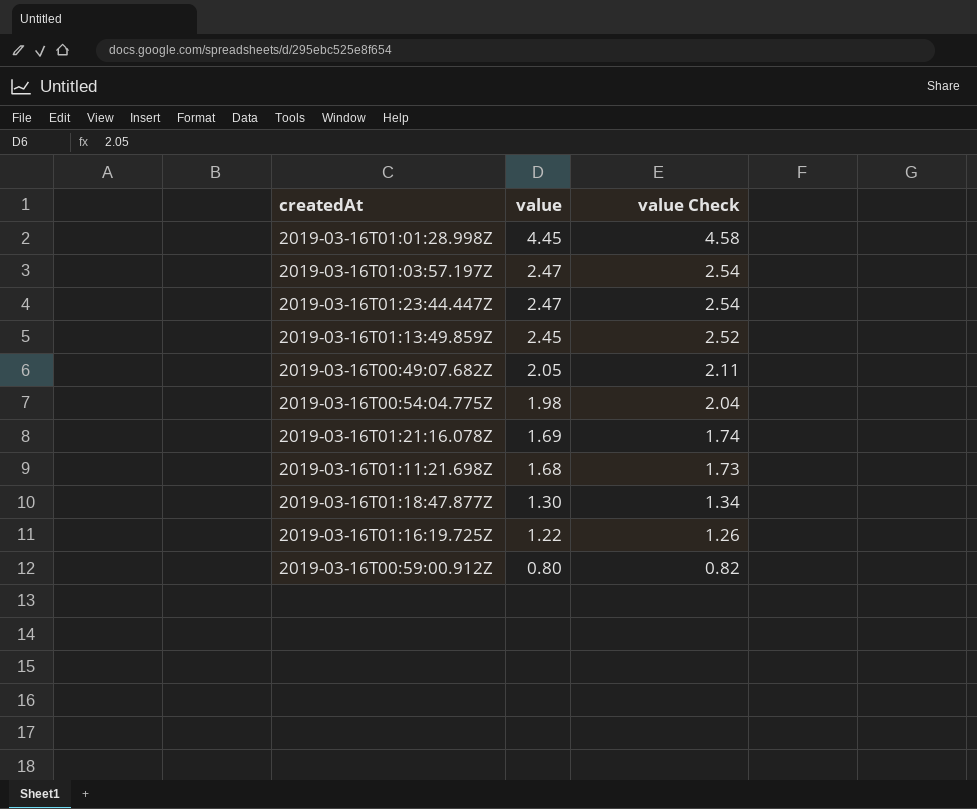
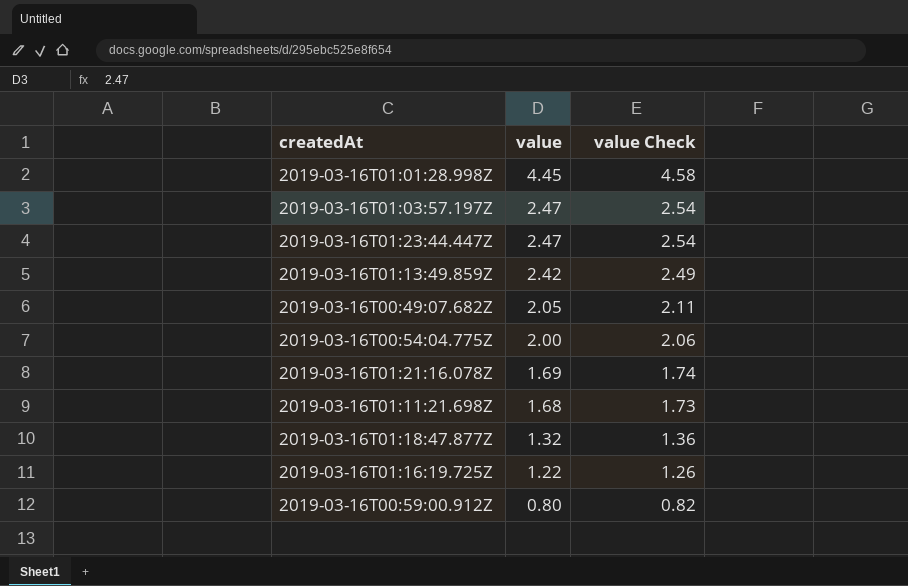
2019-03-16T01:13:49.859Z | value: 2.45 -> 2.42
2019-03-16T01:13:49.859Z | value Check: 2.52 -> 2.49
2019-03-16T00:54:04.775Z | value: 1.98 -> 2.00
2019-03-16T00:54:04.775Z | value Check: 2.04 -> 2.06
2019-03-16T01:18:47.877Z | value: 1.30 -> 1.32
2019-03-16T01:18:47.877Z | value Check: 1.34 -> 1.36

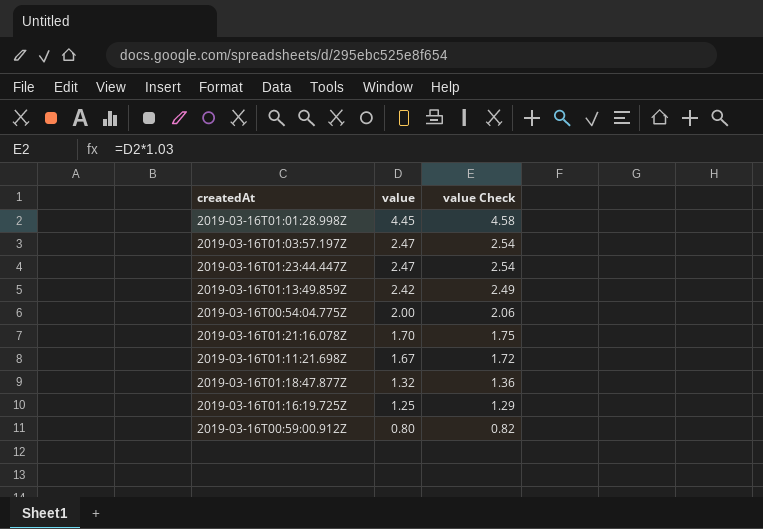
row 2019-03-16T00:49:07.682Z: 2.05 | 2.11 -> none
2019-03-16T01:21:16.078Z | value: 1.69 -> 1.70
2019-03-16T01:21:16.078Z | value Check: 1.74 -> 1.75
2019-03-16T01:11:21.698Z | value: 1.68 -> 1.67
2019-03-16T01:11:21.698Z | value Check: 1.73 -> 1.72
2019-03-16T01:16:19.725Z | value: 1.22 -> 1.25
2019-03-16T01:16:19.725Z | value Check: 1.26 -> 1.29

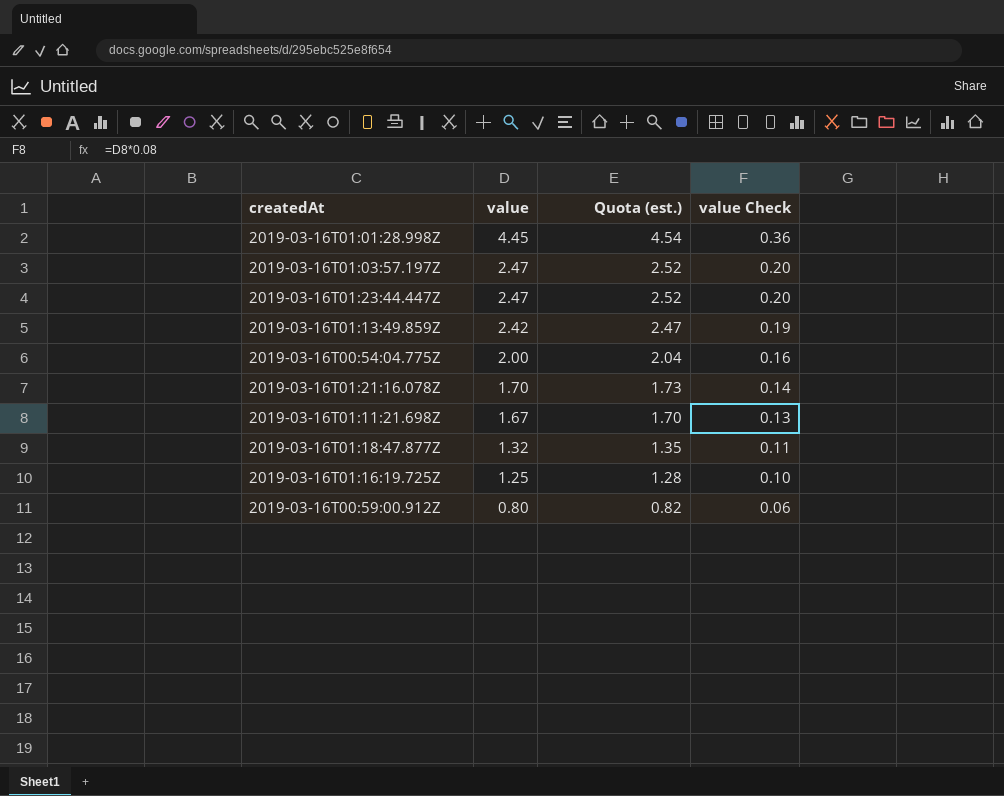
column Quota (est.) | formula: none -> [value] * 1.02
column value Check | formula: [value] * 1.03 -> [value] * 0.08

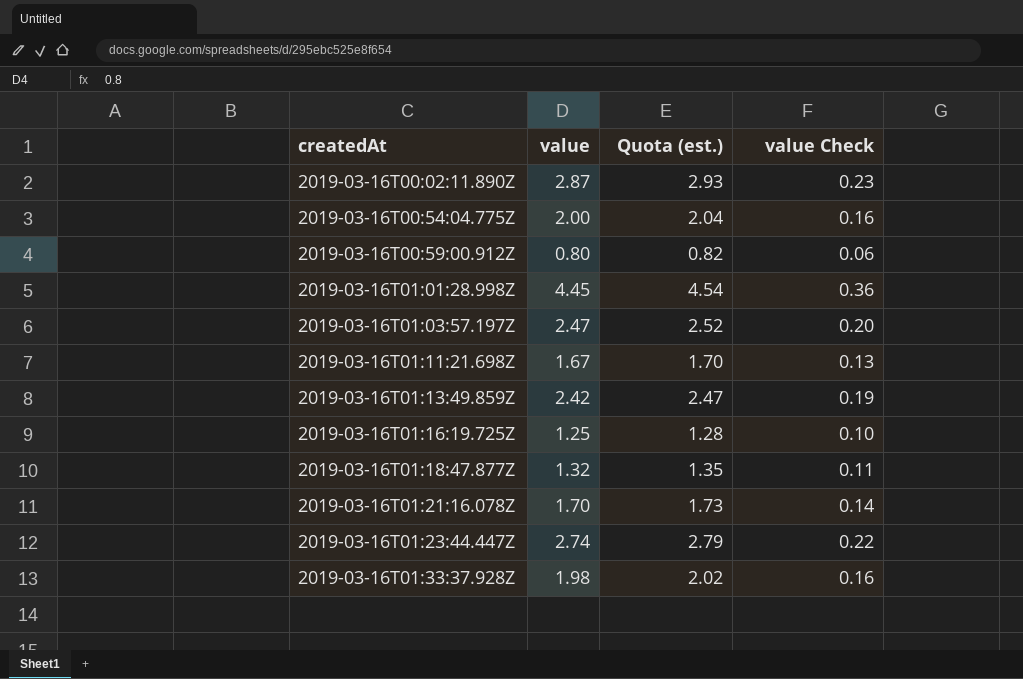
row order: value descending -> createdAt ascending
row 2019-03-16T00:02:11.890Z: none -> 2.87 | 2.93 | 0.23
2019-03-16T01:23:44.447Z | value: 2.47 -> 2.74
2019-03-16T01:23:44.447Z | Quota (est.): 2.52 -> 2.79
2019-03-16T01:23:44.447Z | value Check: 0.20 -> 0.22
row 2019-03-16T01:33:37.928Z: none -> 1.98 | 2.02 | 0.16

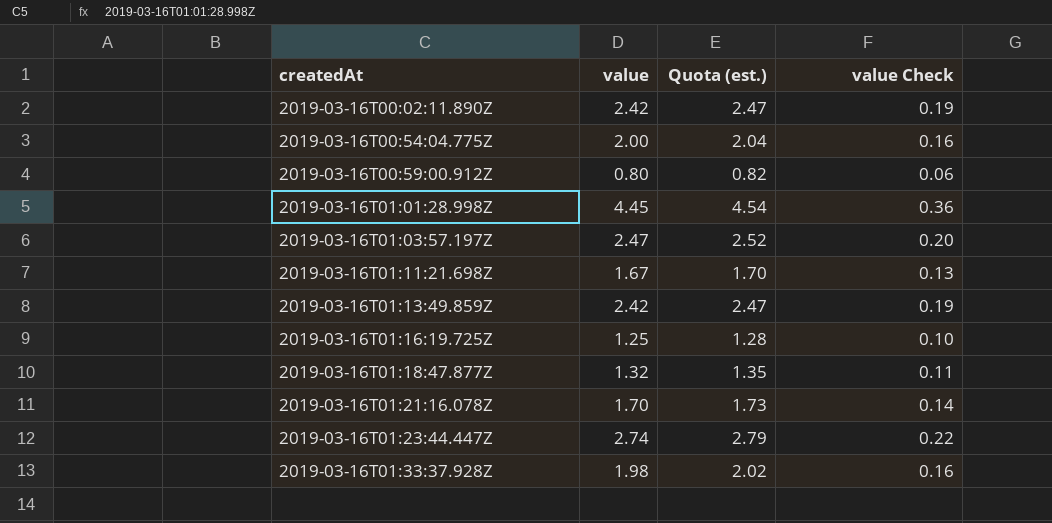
2019-03-16T00:02:11.890Z | value: 2.87 -> 2.42
2019-03-16T00:02:11.890Z | Quota (est.): 2.93 -> 2.47
2019-03-16T00:02:11.890Z | value Check: 0.23 -> 0.19

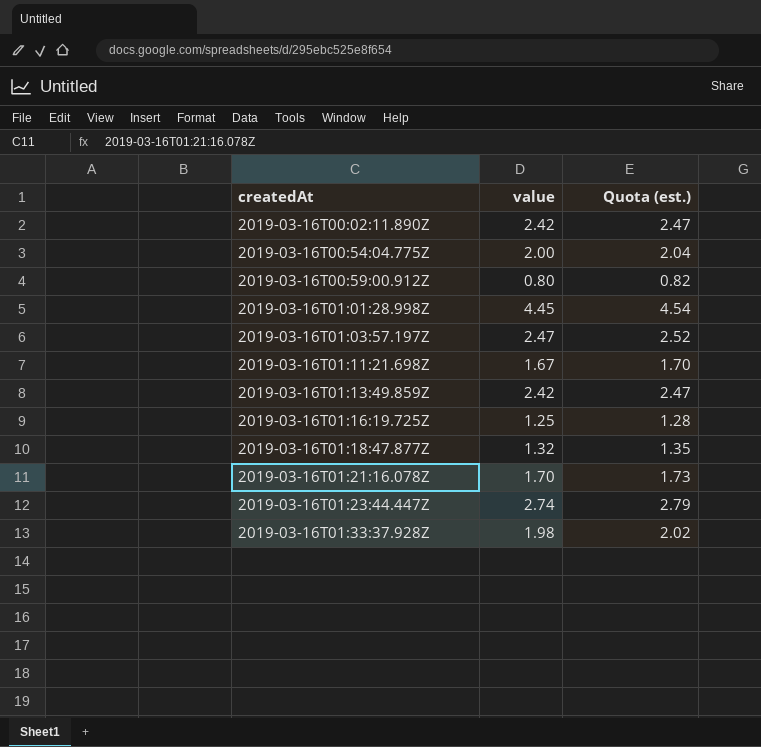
column value Check | formula: [value] * 0.08 -> none

